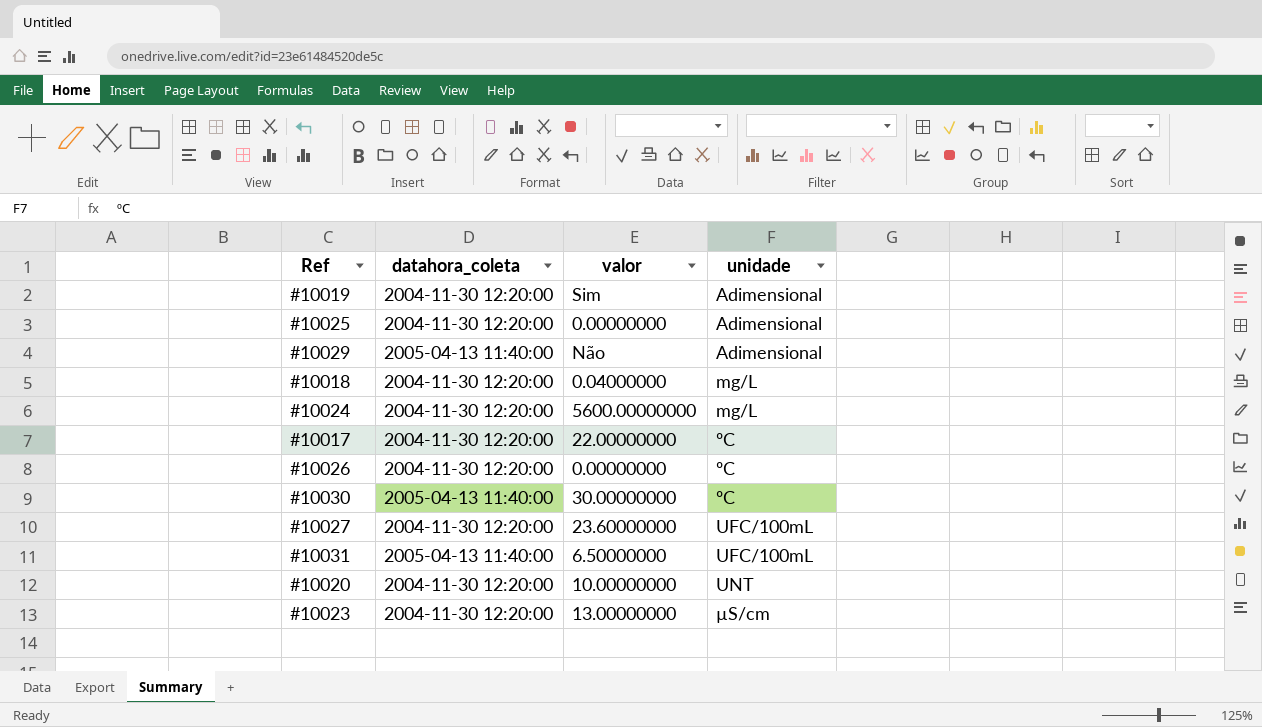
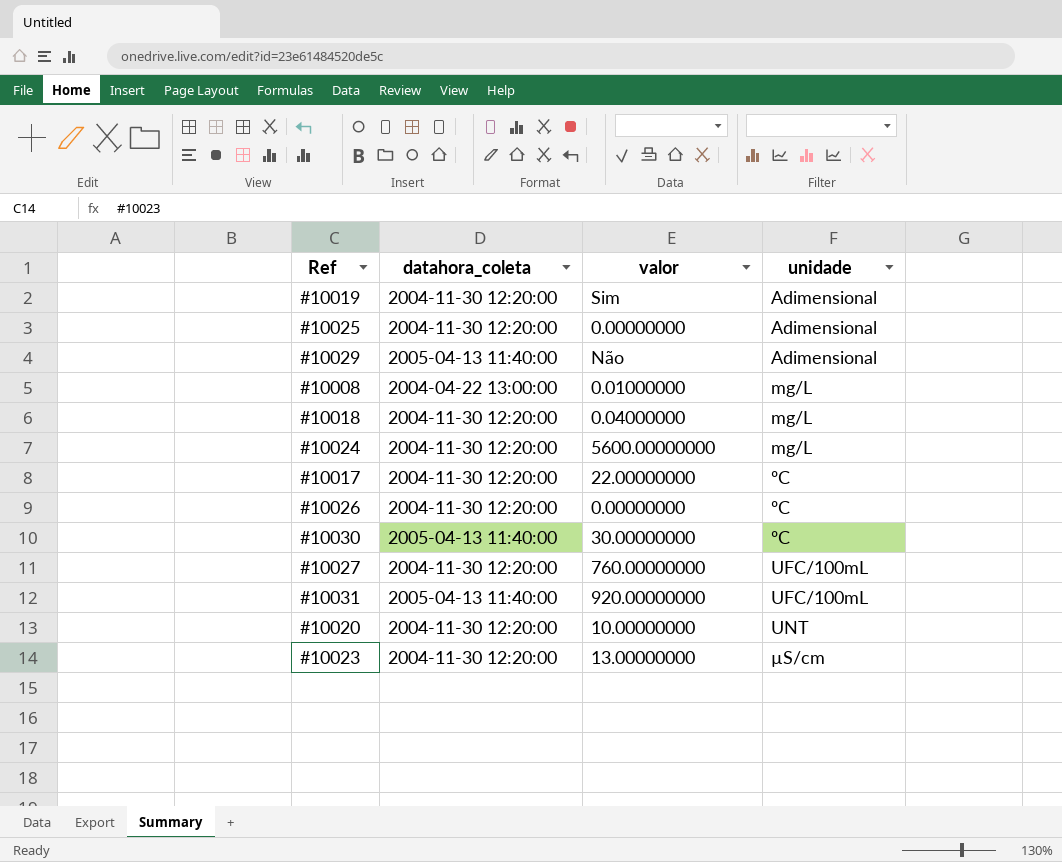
row #10008: none -> 2004-04-22 13:00:00 | 0.01000000 | mg/L
#10027 | valor: 23.60000000 -> 760.00000000
#10031 | valor: 6.50000000 -> 920.00000000

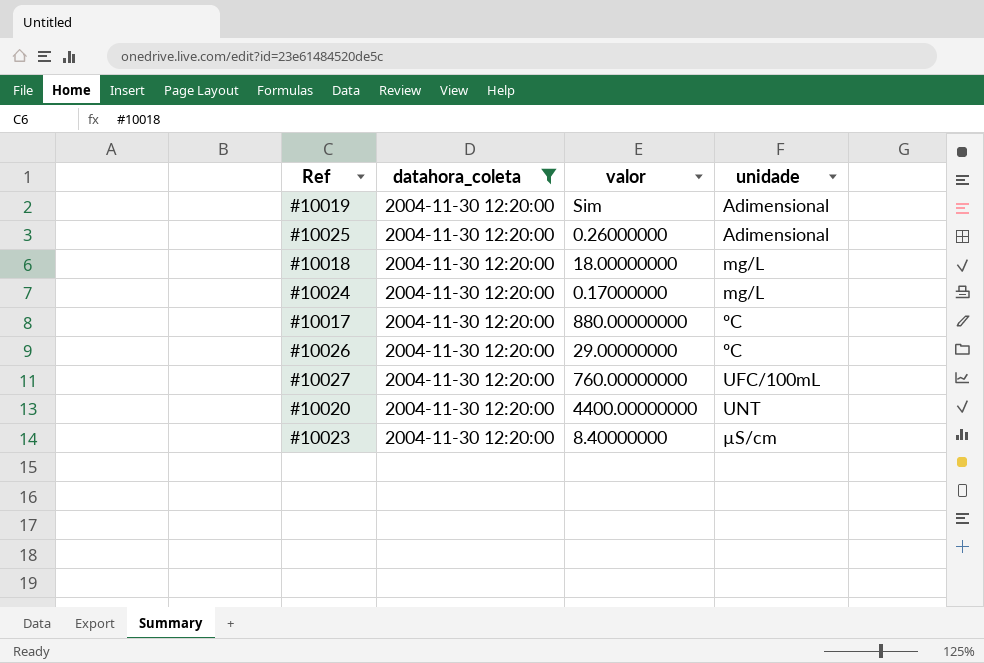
filter: none -> datahora_coleta = 2004-11-30 12:20:00
#10025 | valor: 0.00000000 -> 0.26000000
#10018 | valor: 0.04000000 -> 18.00000000
#10024 | valor: 5600.00000000 -> 0.17000000
#10017 | valor: 22.00000000 -> 880.00000000
#10026 | valor: 0.00000000 -> 29.00000000
#10020 | valor: 10.00000000 -> 4400.00000000
#10023 | valor: 13.00000000 -> 8.40000000

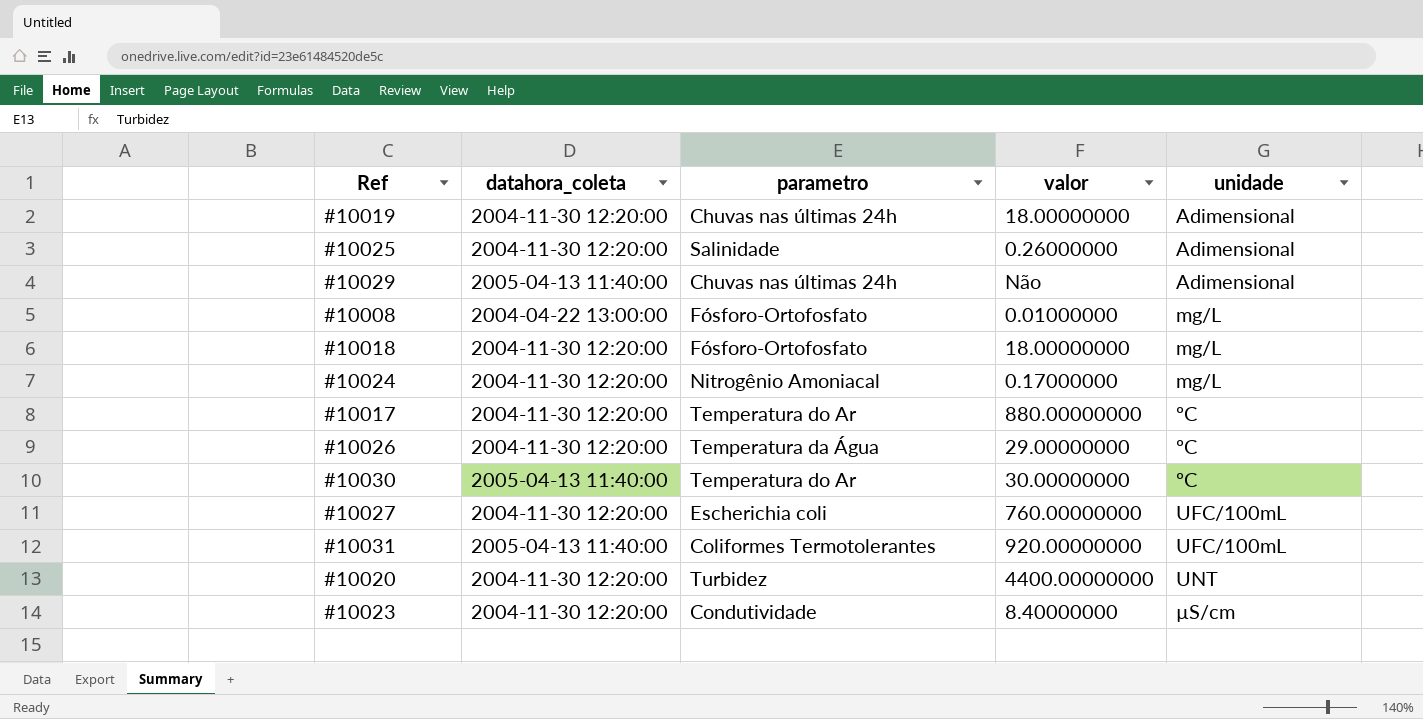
filter: datahora_coleta = 2004-11-30 12:20:00 -> none
column parametro | position: none -> 3
#10019 | valor: Sim -> 18.00000000

